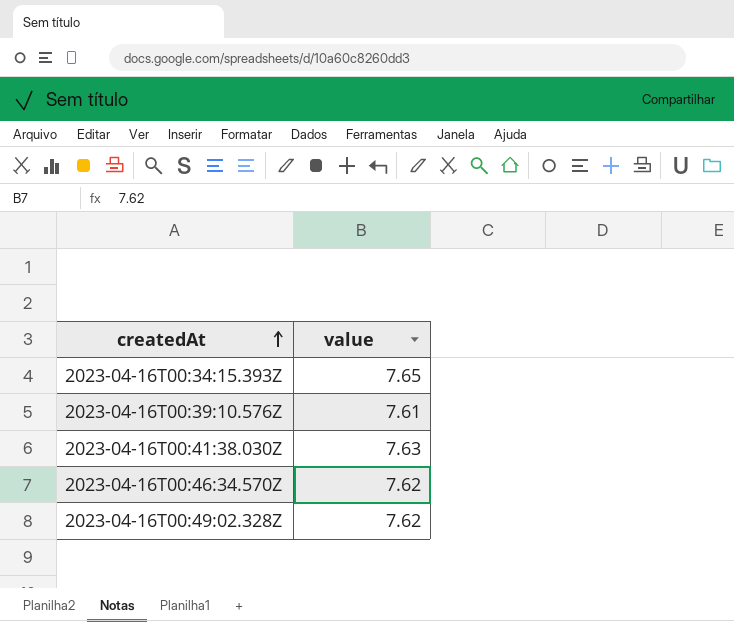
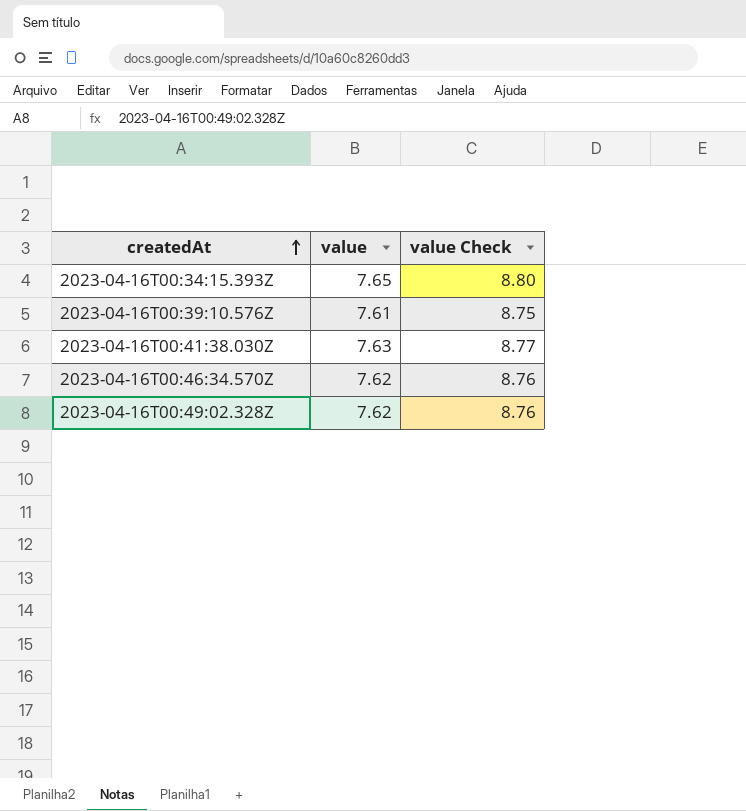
column value Check | formula: none -> [value] * 1.15

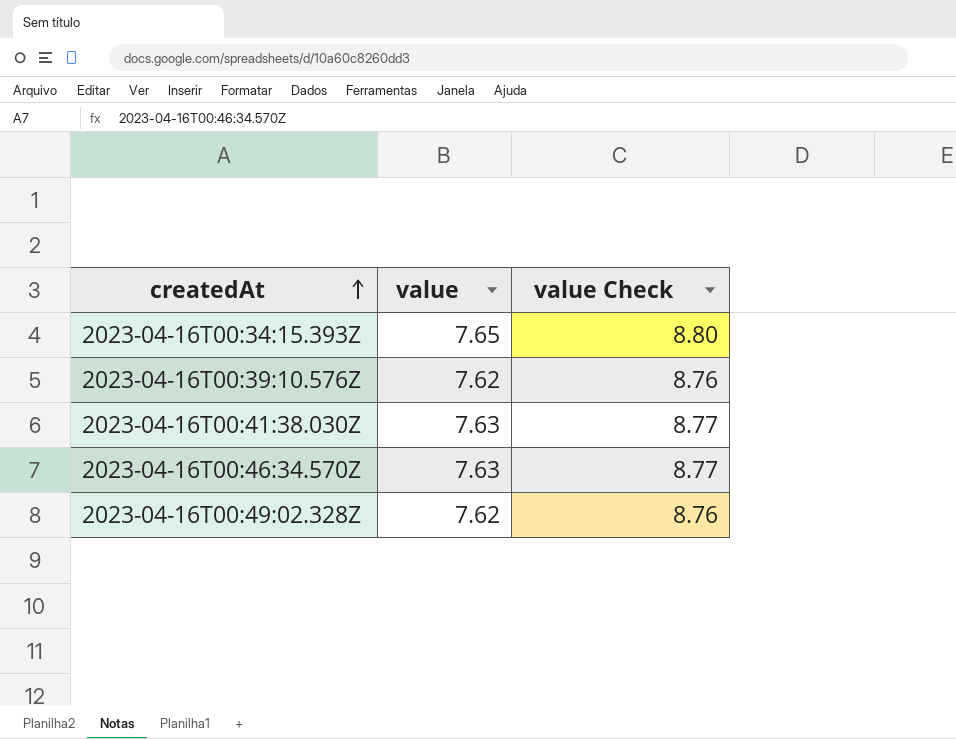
2023-04-16T00:39:10.576Z | value: 7.61 -> 7.62
2023-04-16T00:39:10.576Z | value Check: 8.75 -> 8.76
2023-04-16T00:46:34.570Z | value: 7.62 -> 7.63
2023-04-16T00:46:34.570Z | value Check: 8.76 -> 8.77

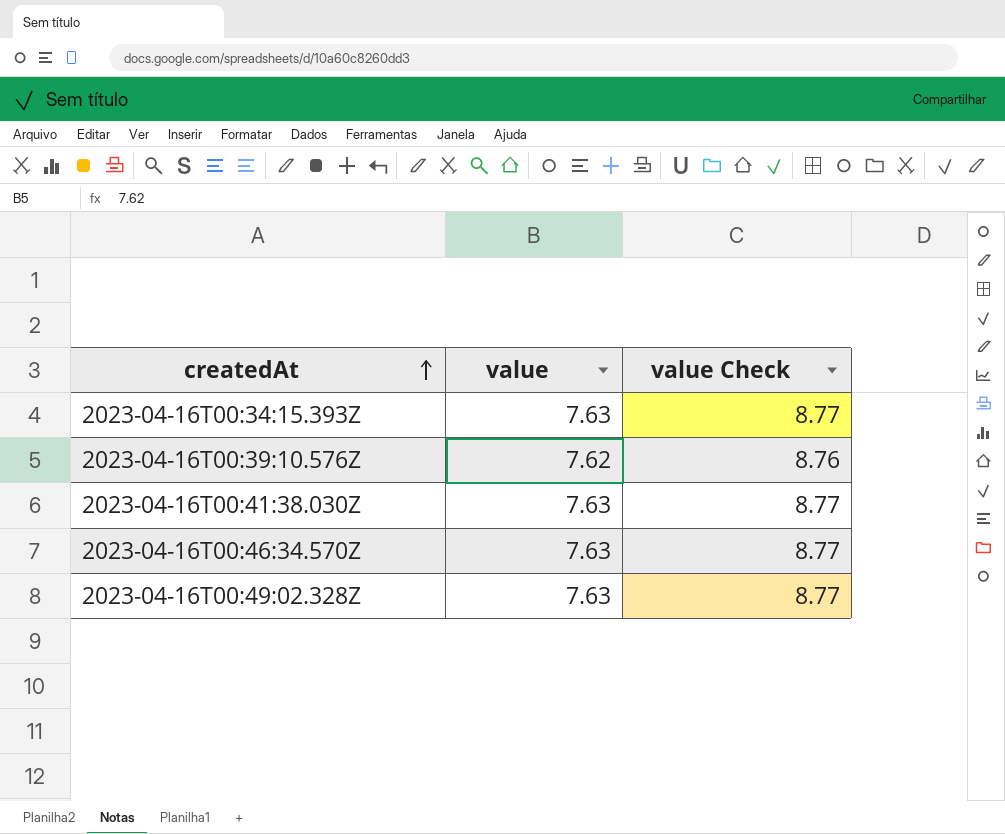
2023-04-16T00:34:15.393Z | value: 7.65 -> 7.63
2023-04-16T00:34:15.393Z | value Check: 8.80 -> 8.77
2023-04-16T00:49:02.328Z | value: 7.62 -> 7.63
2023-04-16T00:49:02.328Z | value Check: 8.76 -> 8.77

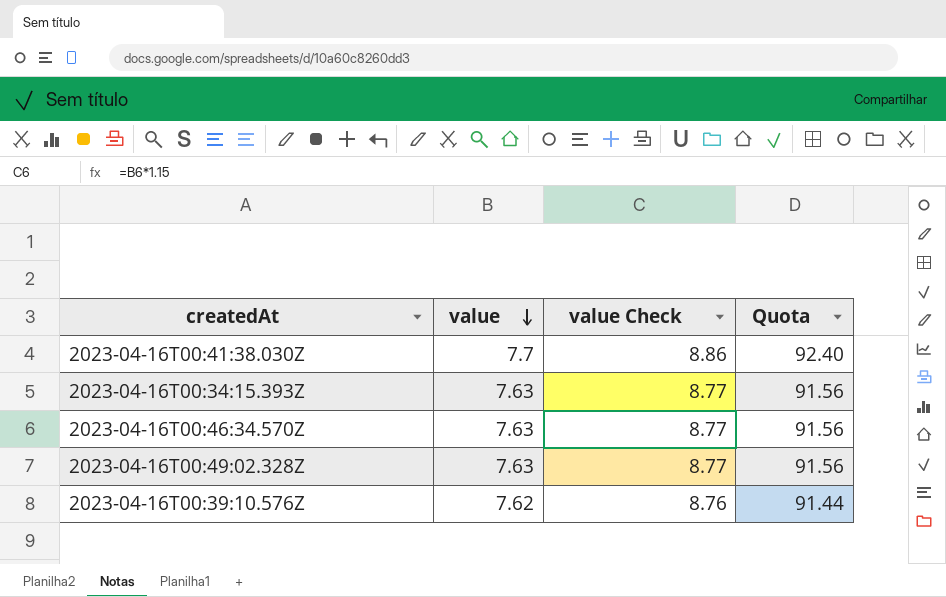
row order: createdAt ascending -> value descending
column Quota | formula: none -> [value] * 12
2023-04-16T00:41:38.030Z | value: 7.63 -> 7.7
2023-04-16T00:41:38.030Z | value Check: 8.77 -> 8.86

